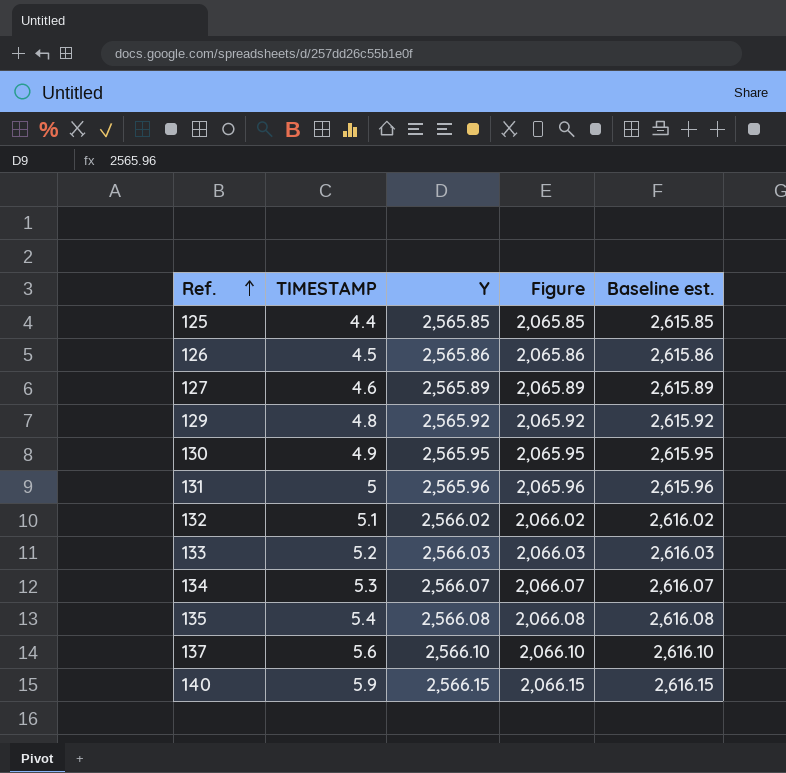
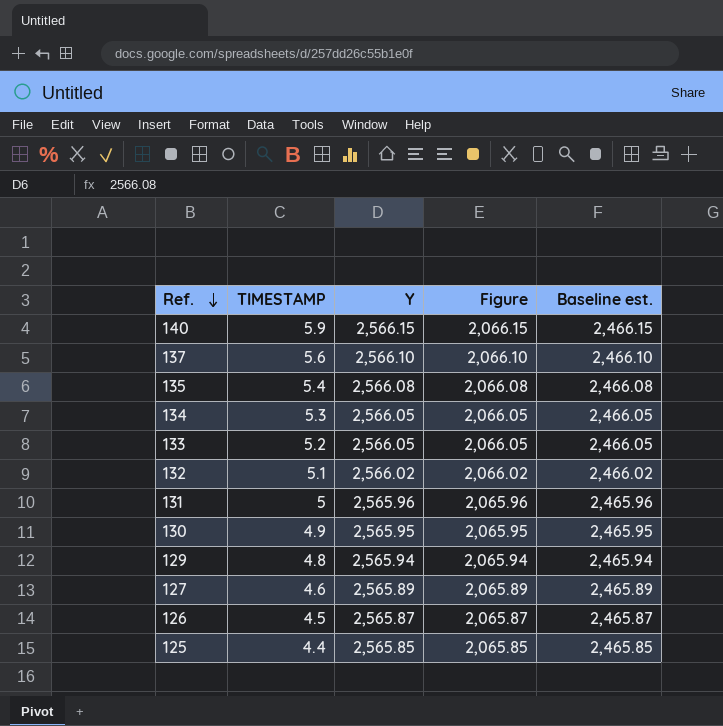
row order: Ref. ascending -> Ref. descending
column Baseline est. | formula: [Y] + 50 -> [Y] - 100
134 | Y: 2,566.07 -> 2,566.05
134 | Figure: 2,066.07 -> 2,066.05
133 | Y: 2,566.03 -> 2,566.05
133 | Figure: 2,066.03 -> 2,066.05
129 | Y: 2,565.92 -> 2,565.94
129 | Figure: 2,065.92 -> 2,065.94
126 | Y: 2,565.86 -> 2,565.87
126 | Figure: 2,065.86 -> 2,065.87

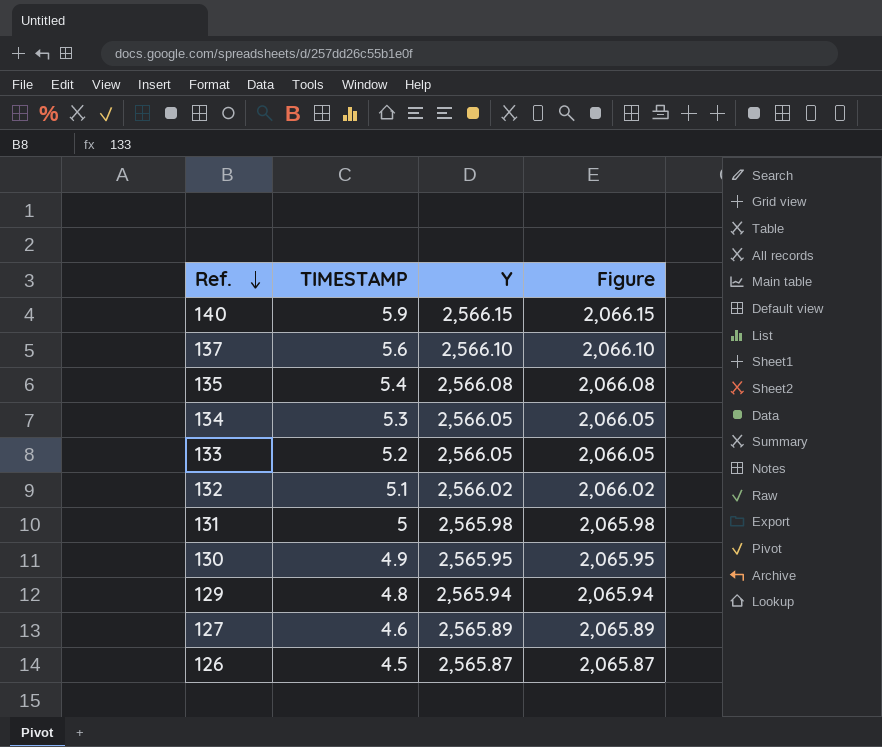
column Baseline est. | formula: [Y] - 100 -> none
row 125: 4.4 | 2,565.85 | 2,065.85 | 2,465.85 -> none
131 | Y: 2,565.96 -> 2,565.98
131 | Figure: 2,065.96 -> 2,065.98

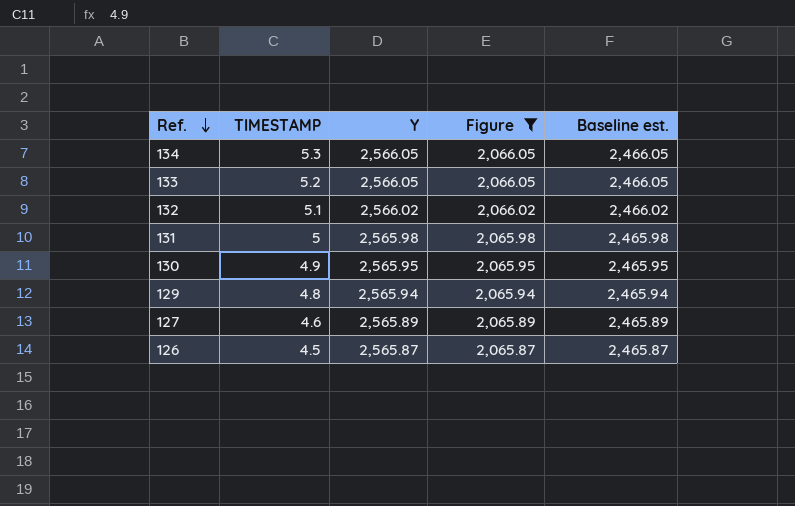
filter: none -> Figure <= 2,066.05
column Baseline est. | formula: none -> [Y] - 100

